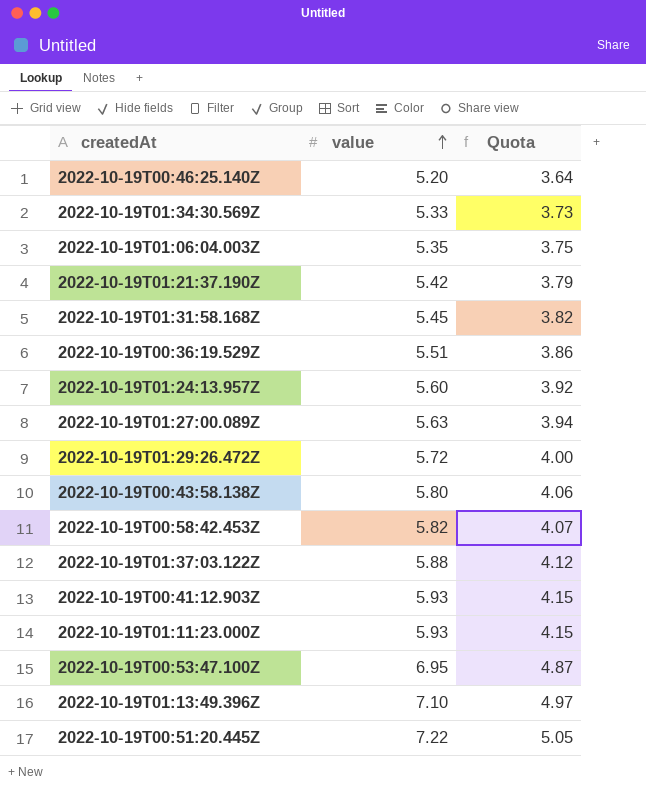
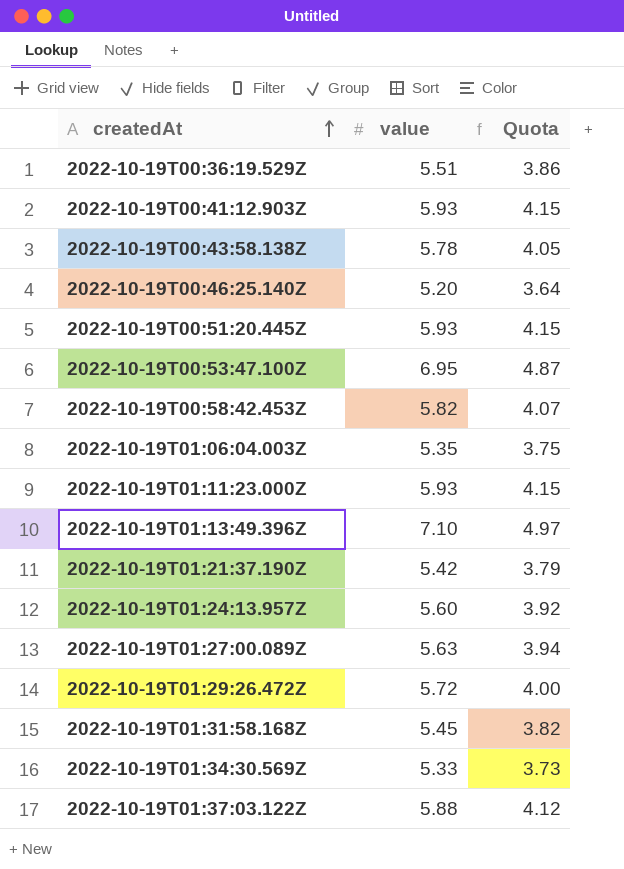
row order: value ascending -> createdAt ascending
2022-10-19T00:43:58.138Z | value: 5.80 -> 5.78
2022-10-19T00:43:58.138Z | Quota: 4.06 -> 4.05
2022-10-19T00:51:20.445Z | value: 7.22 -> 5.93
2022-10-19T00:51:20.445Z | Quota: 5.05 -> 4.15

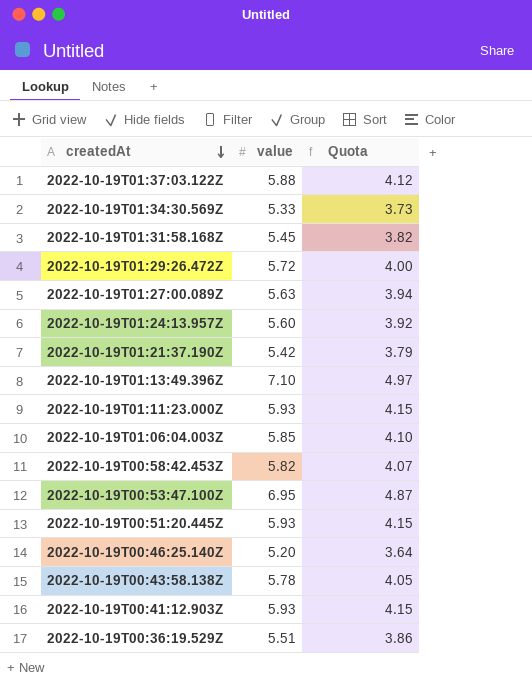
row order: createdAt ascending -> createdAt descending
2022-10-19T01:06:04.003Z | value: 5.35 -> 5.85
2022-10-19T01:06:04.003Z | Quota: 3.75 -> 4.10

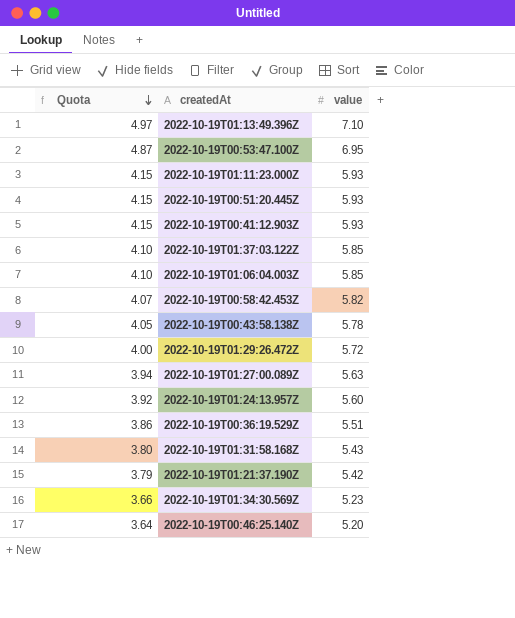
row order: createdAt descending -> Quota descending
column Quota | position: 3 -> 1
2022-10-19T01:37:03.122Z | Quota: 4.12 -> 4.10
2022-10-19T01:37:03.122Z | value: 5.88 -> 5.85
2022-10-19T01:31:58.168Z | Quota: 3.82 -> 3.80
2022-10-19T01:31:58.168Z | value: 5.45 -> 5.43
2022-10-19T01:34:30.569Z | Quota: 3.73 -> 3.66
2022-10-19T01:34:30.569Z | value: 5.33 -> 5.23

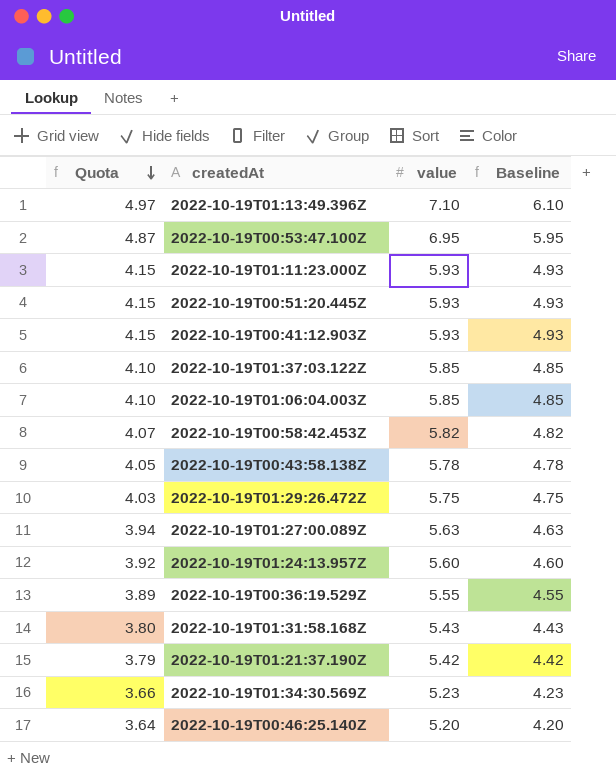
column Baseline | formula: none -> [value] - 1
2022-10-19T01:29:26.472Z | Quota: 4.00 -> 4.03
2022-10-19T01:29:26.472Z | value: 5.72 -> 5.75
2022-10-19T00:36:19.529Z | Quota: 3.86 -> 3.89
2022-10-19T00:36:19.529Z | value: 5.51 -> 5.55

